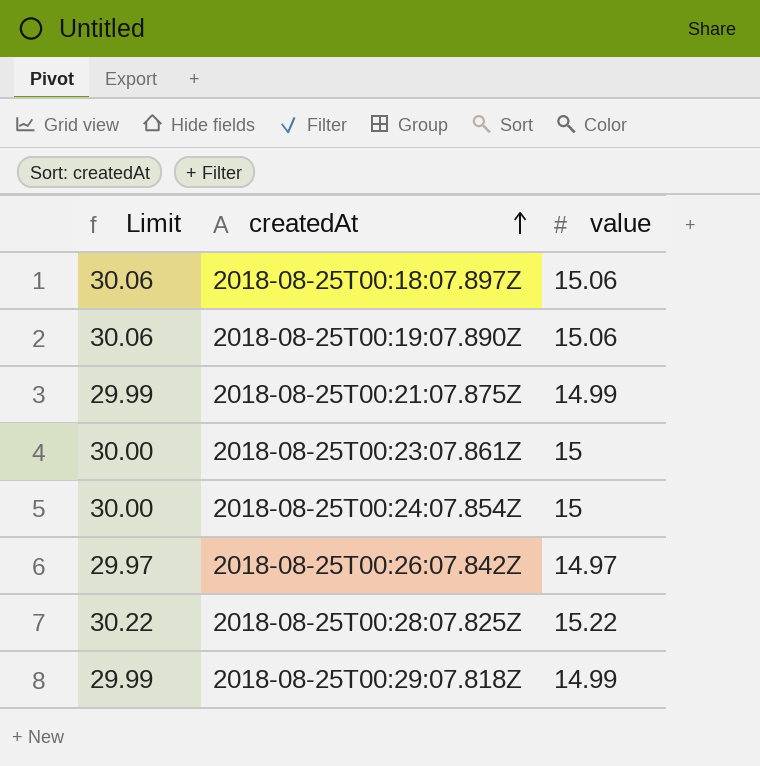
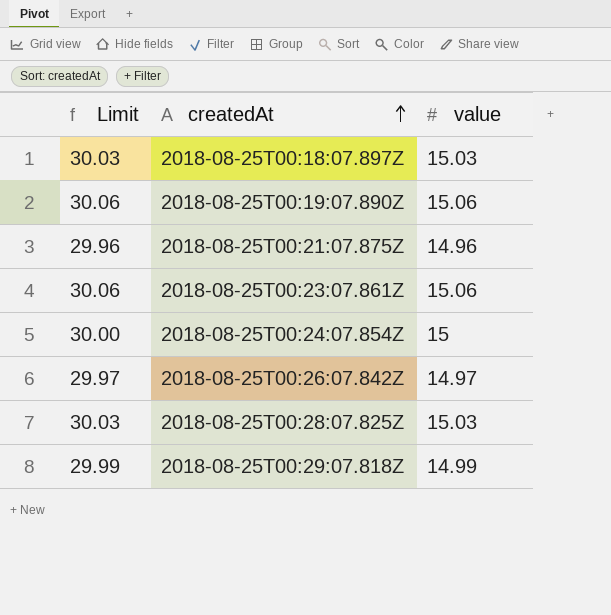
2018-08-25T00:18:07.897Z | Limit: 30.06 -> 30.03
2018-08-25T00:18:07.897Z | value: 15.06 -> 15.03
2018-08-25T00:21:07.875Z | Limit: 29.99 -> 29.96
2018-08-25T00:21:07.875Z | value: 14.99 -> 14.96
2018-08-25T00:23:07.861Z | Limit: 30.00 -> 30.06
2018-08-25T00:23:07.861Z | value: 15 -> 15.06
2018-08-25T00:28:07.825Z | Limit: 30.22 -> 30.03
2018-08-25T00:28:07.825Z | value: 15.22 -> 15.03

